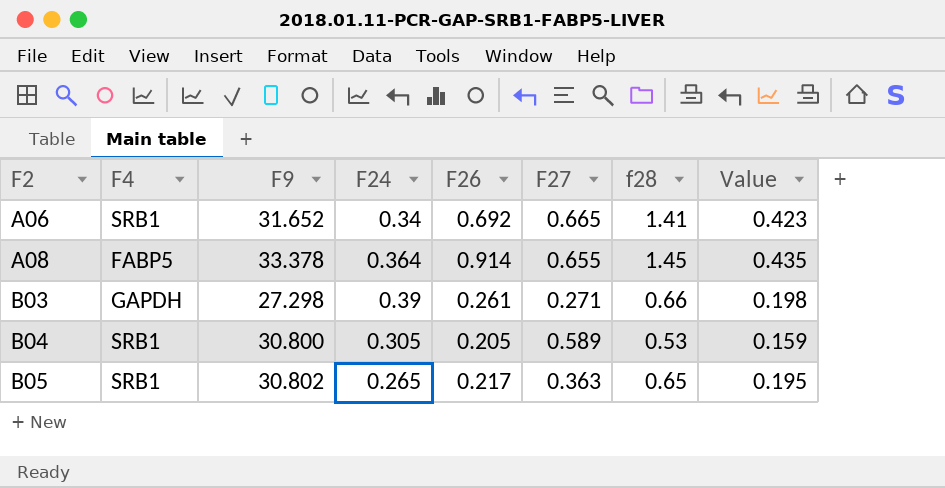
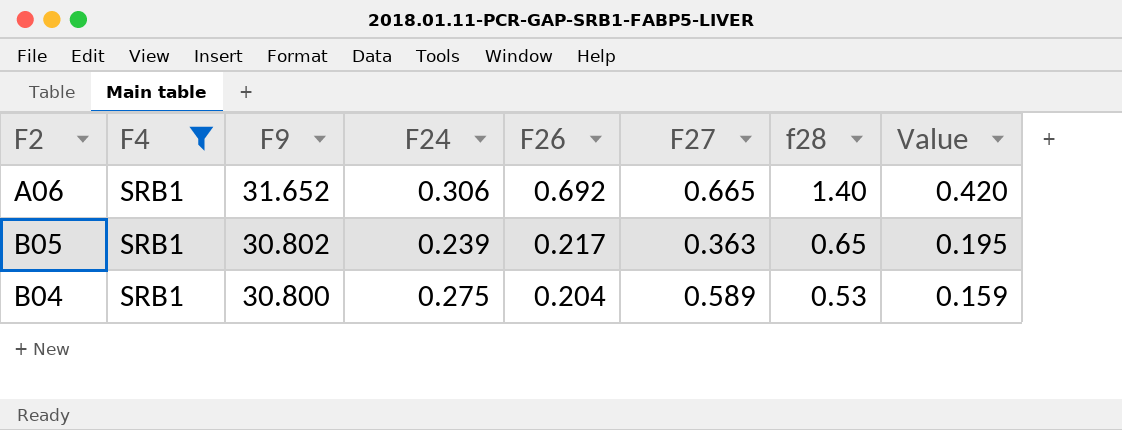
filter: none -> F4 = SRB1
row order: F2 ascending -> F9 descending
A06 | F24: 0.34 -> 0.306
A06 | f28: 1.41 -> 1.40
A06 | Value: 0.423 -> 0.420
B05 | F24: 0.265 -> 0.239
B04 | F24: 0.305 -> 0.275
B04 | F26: 0.205 -> 0.204

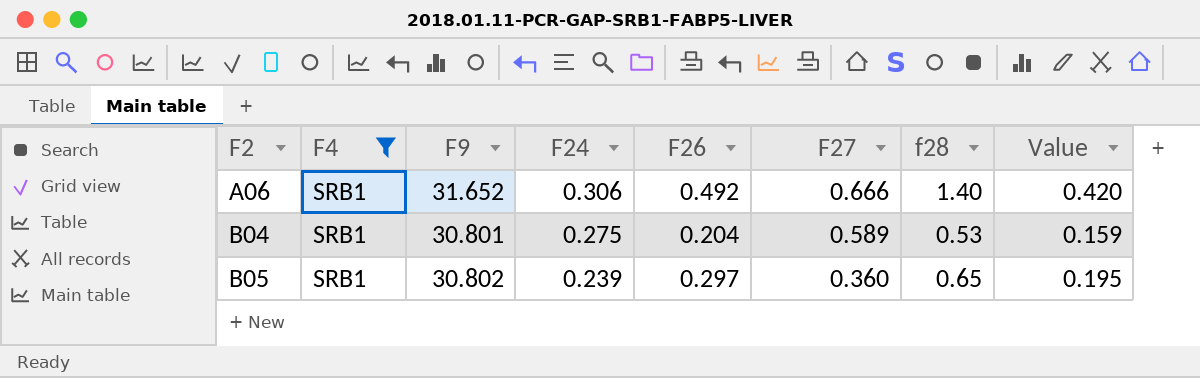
row order: F9 descending -> F2 ascending
A06 | F26: 0.692 -> 0.492
A06 | F27: 0.665 -> 0.666
B04 | F9: 30.800 -> 30.801
B05 | F26: 0.217 -> 0.297
B05 | F27: 0.363 -> 0.360

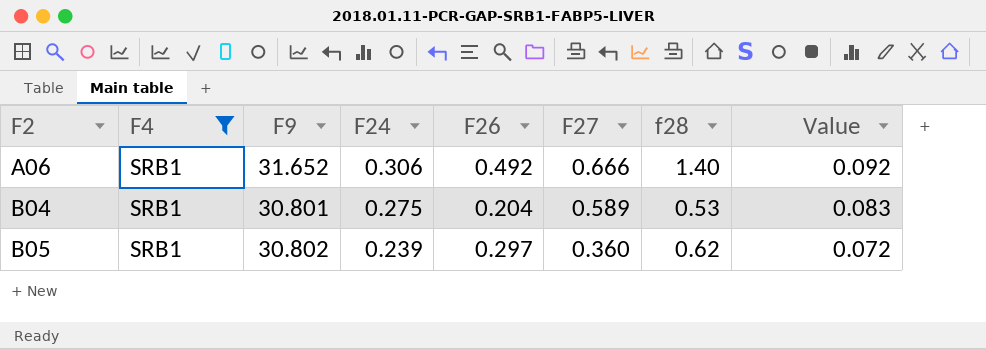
column Value | formula: [f28] * 0.3 -> [F24] * 0.3
B05 | f28: 0.65 -> 0.62

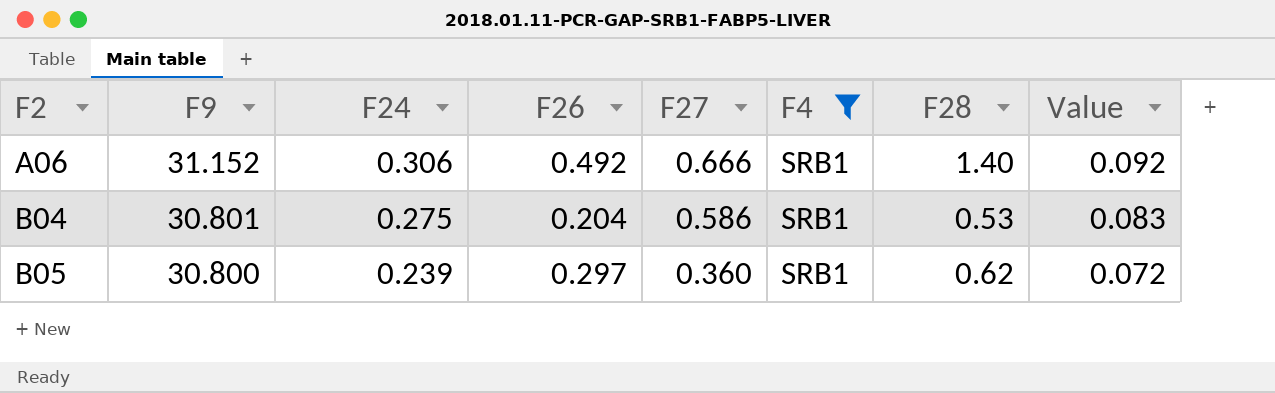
column F4 | position: 2 -> 6
column name: f28 -> F28
A06 | F9: 31.652 -> 31.152
B04 | F27: 0.589 -> 0.586
B05 | F9: 30.802 -> 30.800

